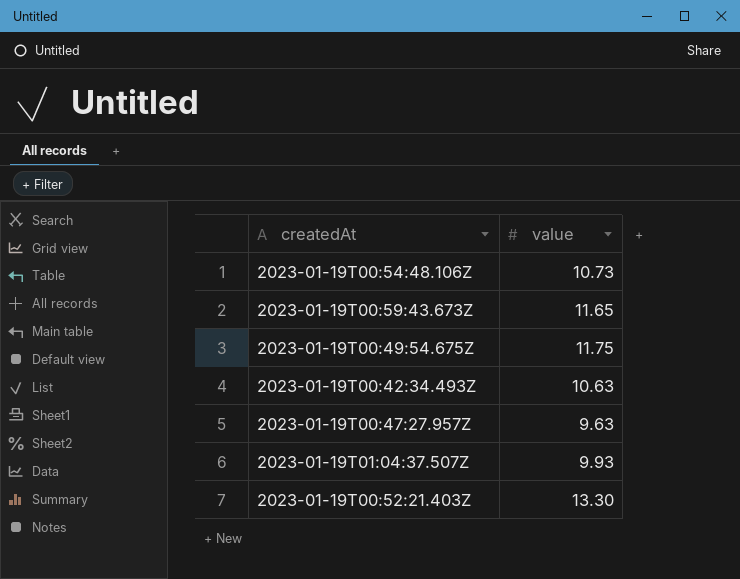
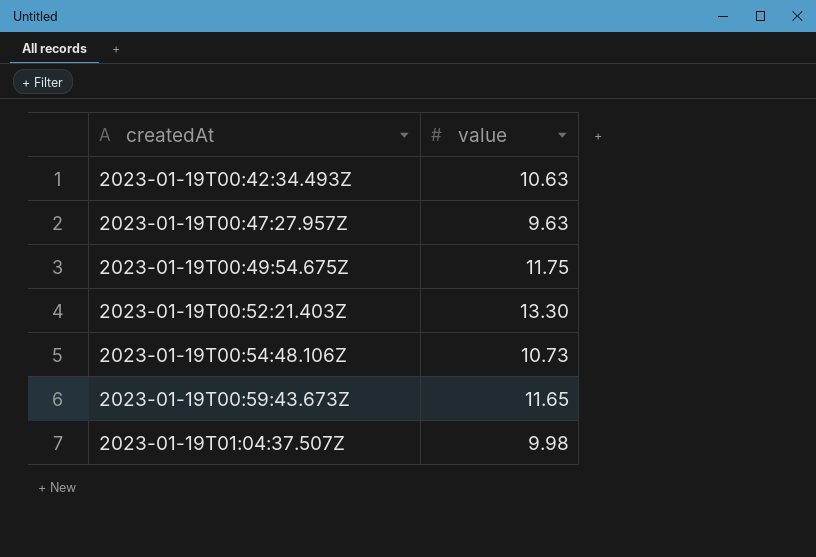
row order: none -> createdAt ascending
2023-01-19T01:04:37.507Z | value: 9.93 -> 9.98

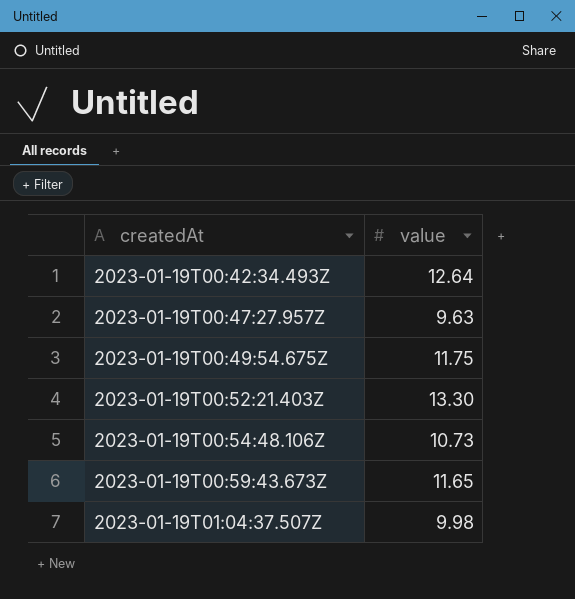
2023-01-19T00:42:34.493Z | value: 10.63 -> 12.64

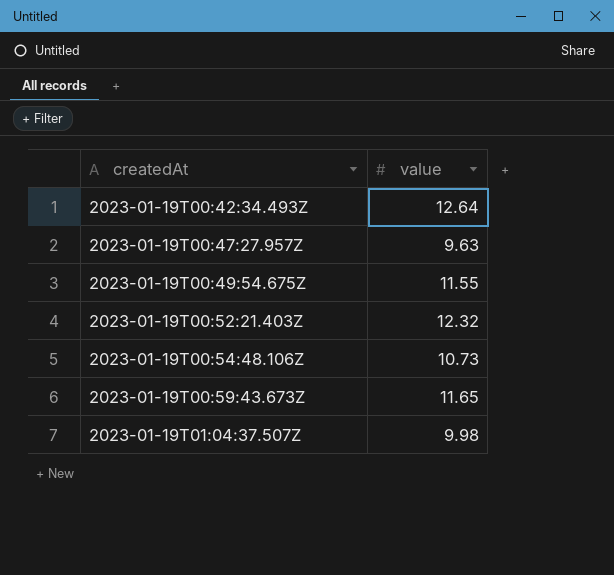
2023-01-19T00:49:54.675Z | value: 11.75 -> 11.55
2023-01-19T00:52:21.403Z | value: 13.30 -> 12.32

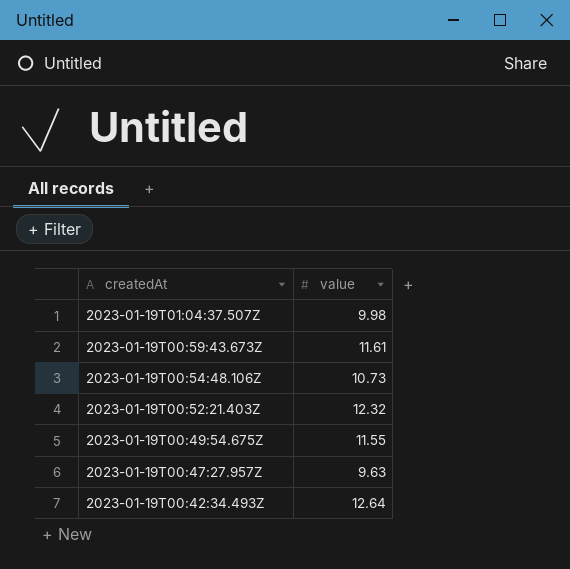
row order: createdAt ascending -> createdAt descending
2023-01-19T00:59:43.673Z | value: 11.65 -> 11.61

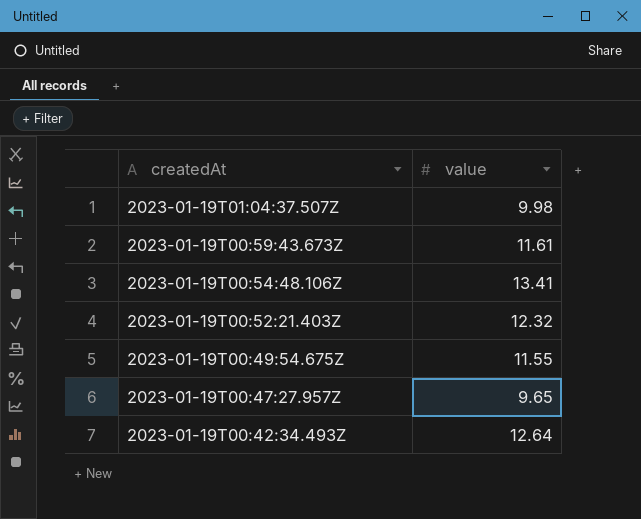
2023-01-19T00:54:48.106Z | value: 10.73 -> 13.41
2023-01-19T00:47:27.957Z | value: 9.63 -> 9.65

